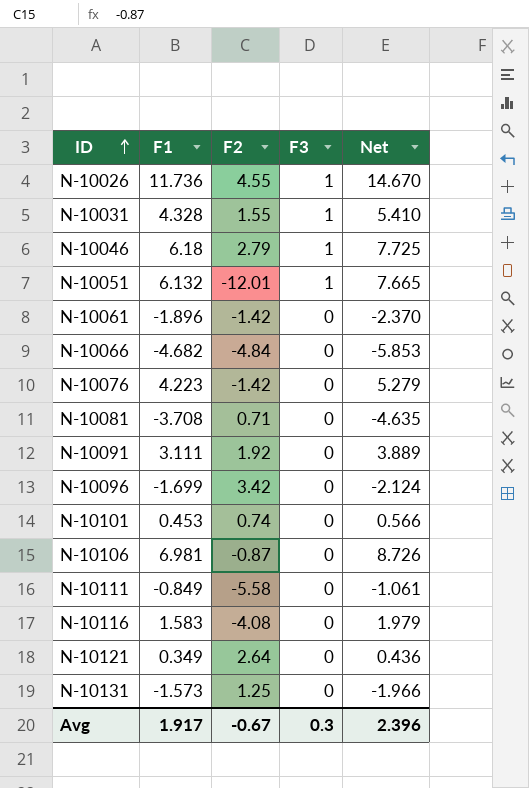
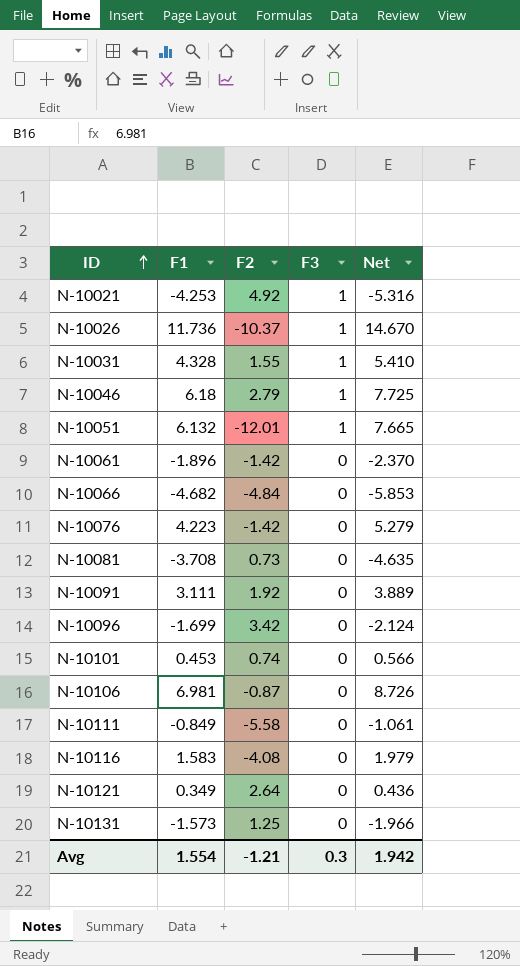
row N-10021: none -> -4.253 | 4.92 | 1 | -5.316
N-10026 | F2: 4.55 -> -10.37
N-10081 | F2: 0.71 -> 0.73
Avg | F1: 1.917 -> 1.554
Avg | F2: -0.67 -> -1.21
Avg | Net: 2.396 -> 1.942

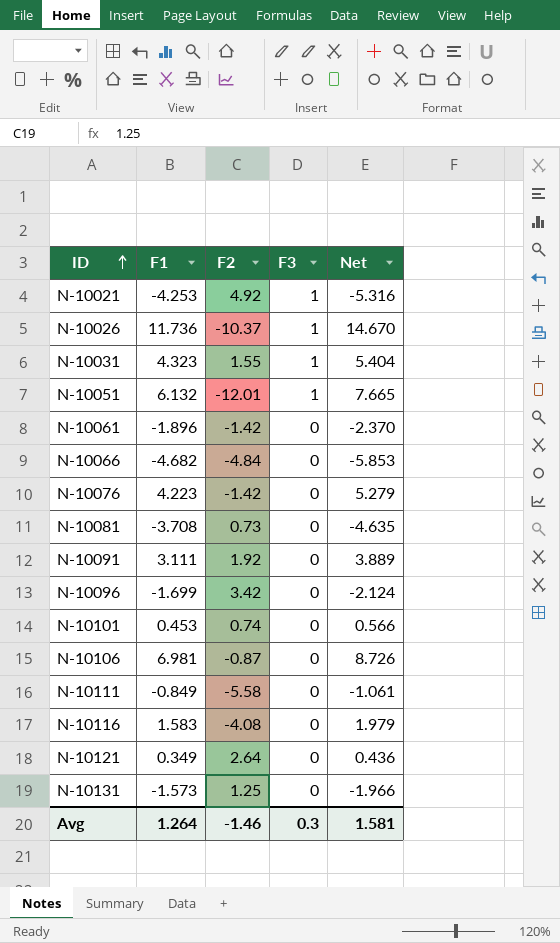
row N-10046: 6.18 | 2.79 | 1 | 7.725 -> none
N-10031 | F1: 4.328 -> 4.323
N-10031 | Net: 5.410 -> 5.404
Avg | F1: 1.554 -> 1.264
Avg | F2: -1.21 -> -1.46
Avg | Net: 1.942 -> 1.581

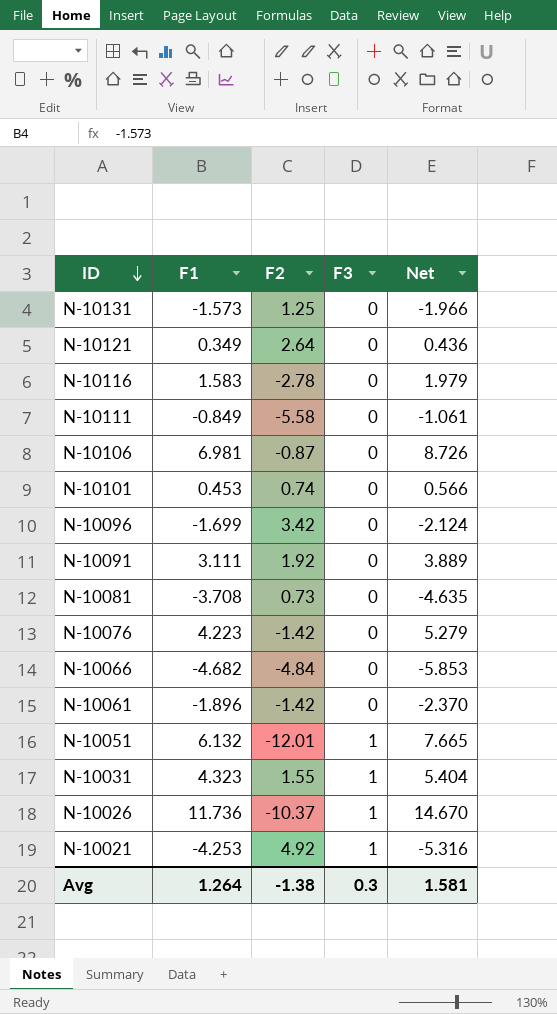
row order: ID ascending -> ID descending
N-10116 | F2: -4.08 -> -2.78
Avg | F2: -1.46 -> -1.38

